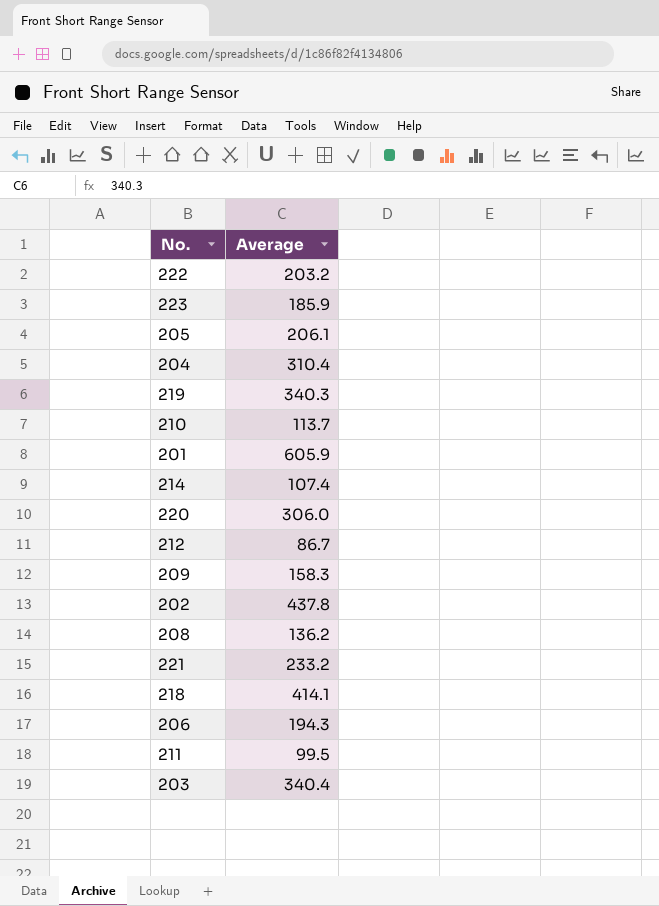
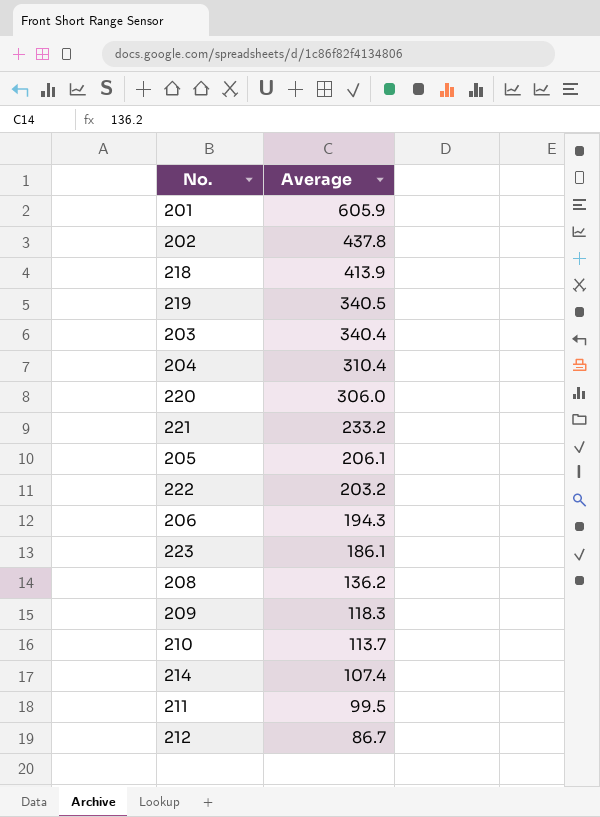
row order: none -> Average descending
218 | Average: 414.1 -> 413.9
219 | Average: 340.3 -> 340.5
223 | Average: 185.9 -> 186.1
209 | Average: 158.3 -> 118.3

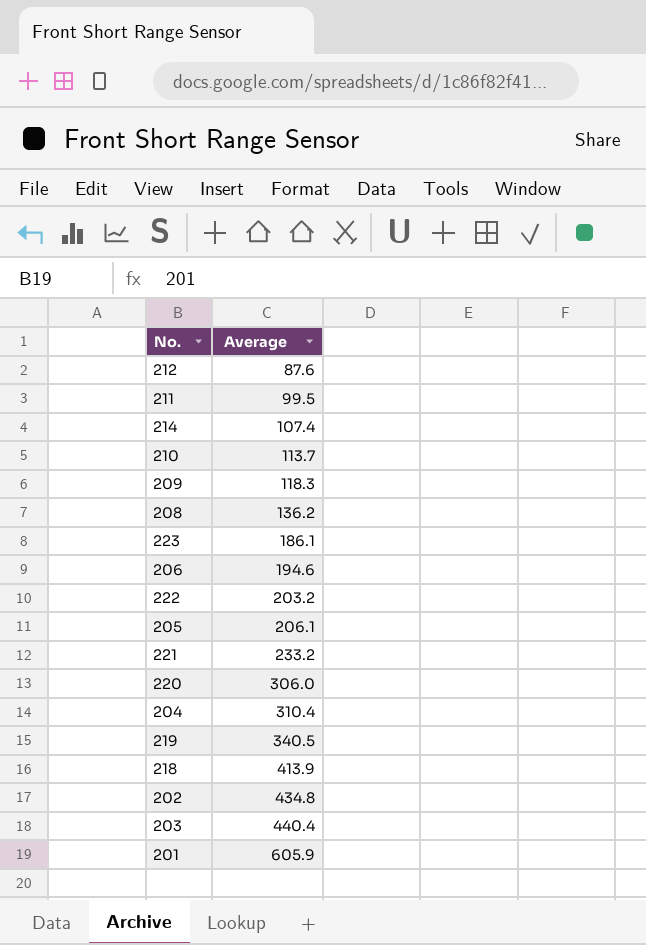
row order: Average descending -> Average ascending
212 | Average: 86.7 -> 87.6
206 | Average: 194.3 -> 194.6
202 | Average: 437.8 -> 434.8
203 | Average: 340.4 -> 440.4

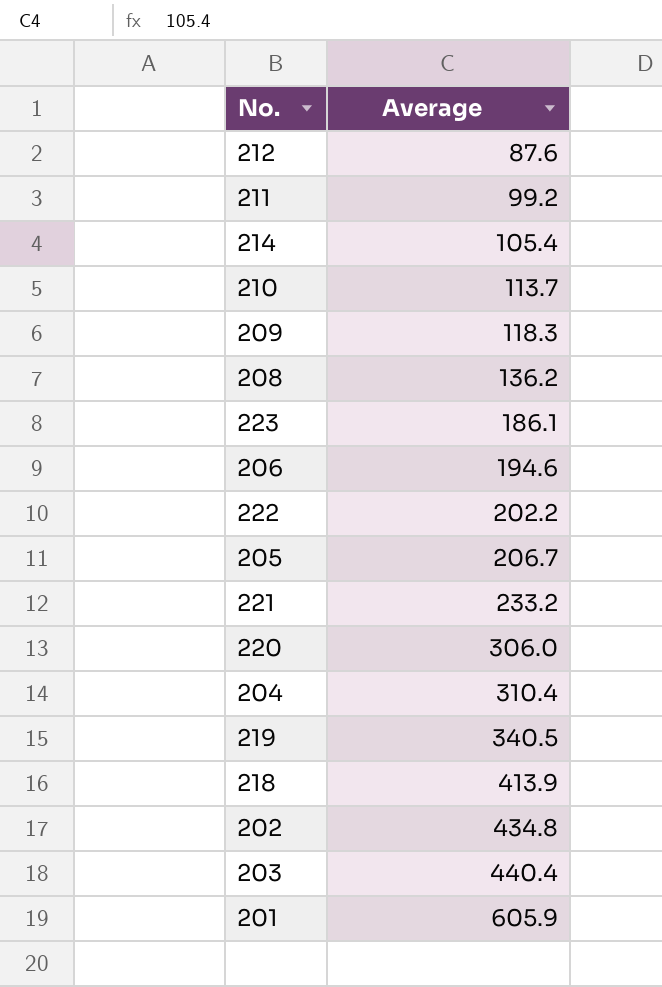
211 | Average: 99.5 -> 99.2
214 | Average: 107.4 -> 105.4
222 | Average: 203.2 -> 202.2
205 | Average: 206.1 -> 206.7

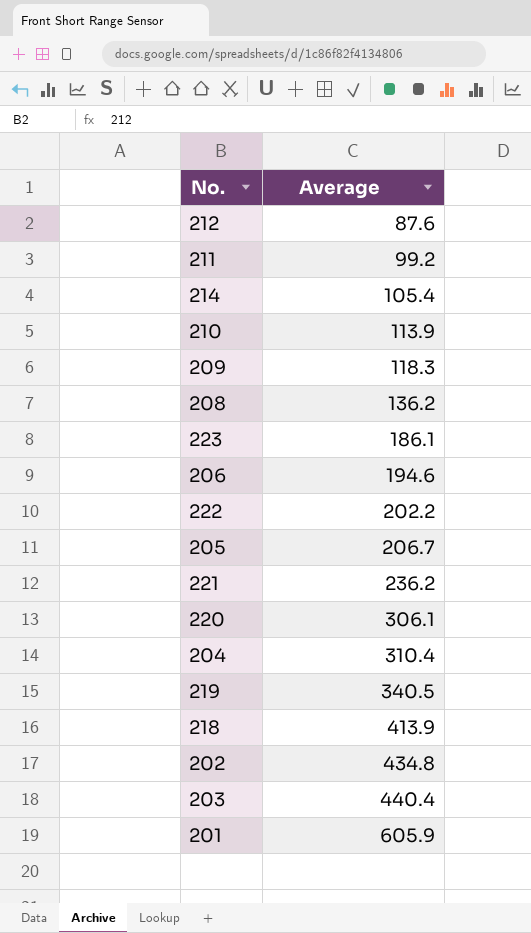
210 | Average: 113.7 -> 113.9
221 | Average: 233.2 -> 236.2
220 | Average: 306.0 -> 306.1

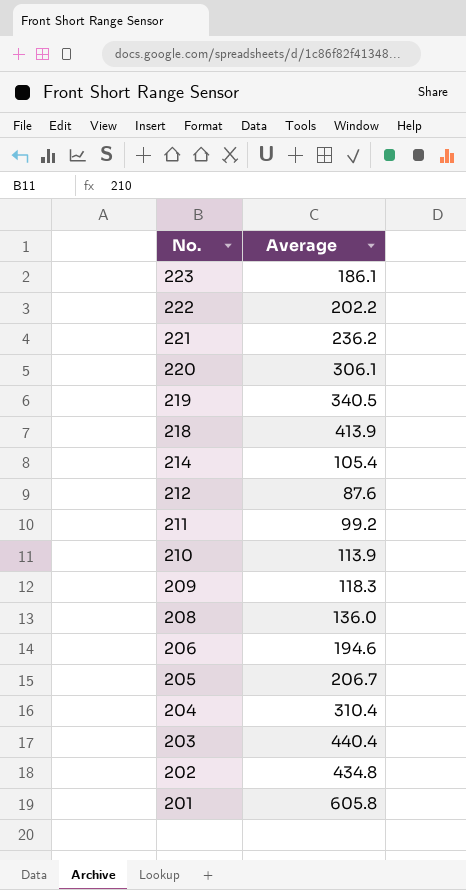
row order: Average ascending -> No. descending
208 | Average: 136.2 -> 136.0
201 | Average: 605.9 -> 605.8

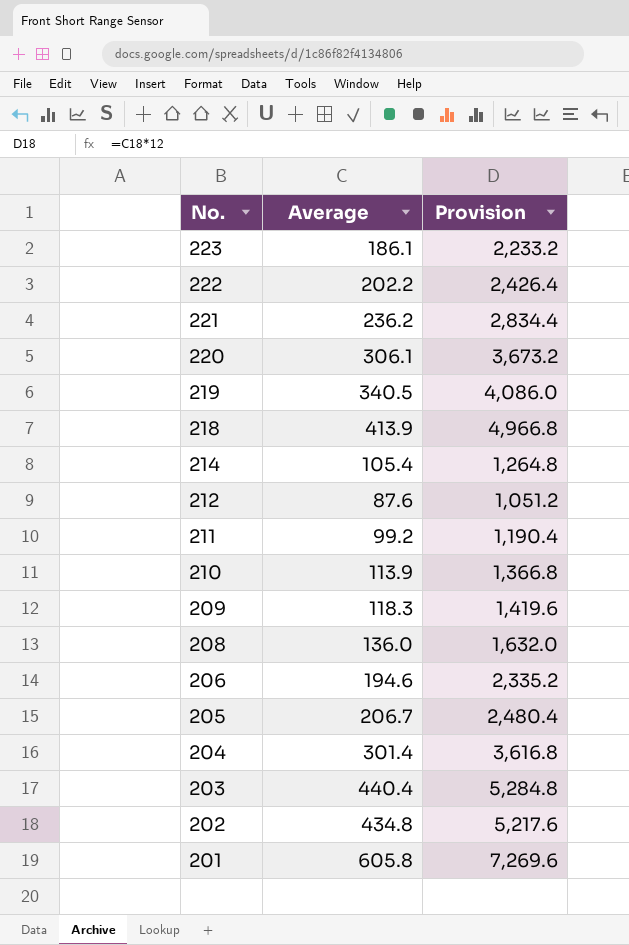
column Provision | formula: none -> [Average] * 12
204 | Average: 310.4 -> 301.4

